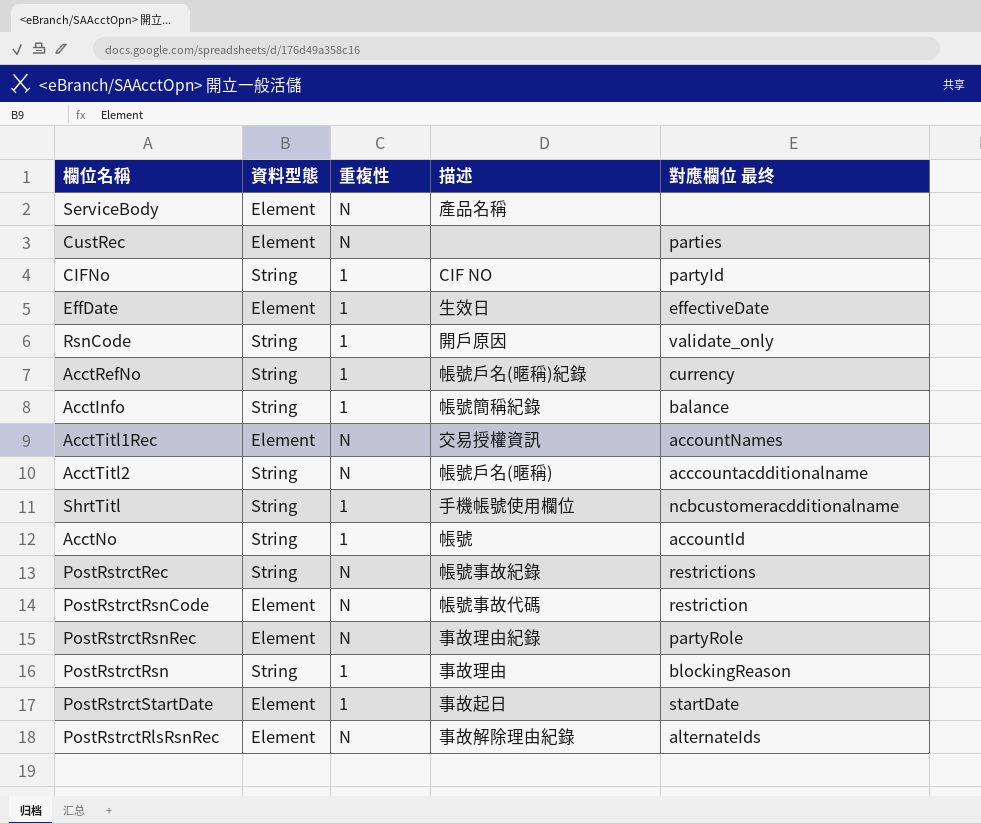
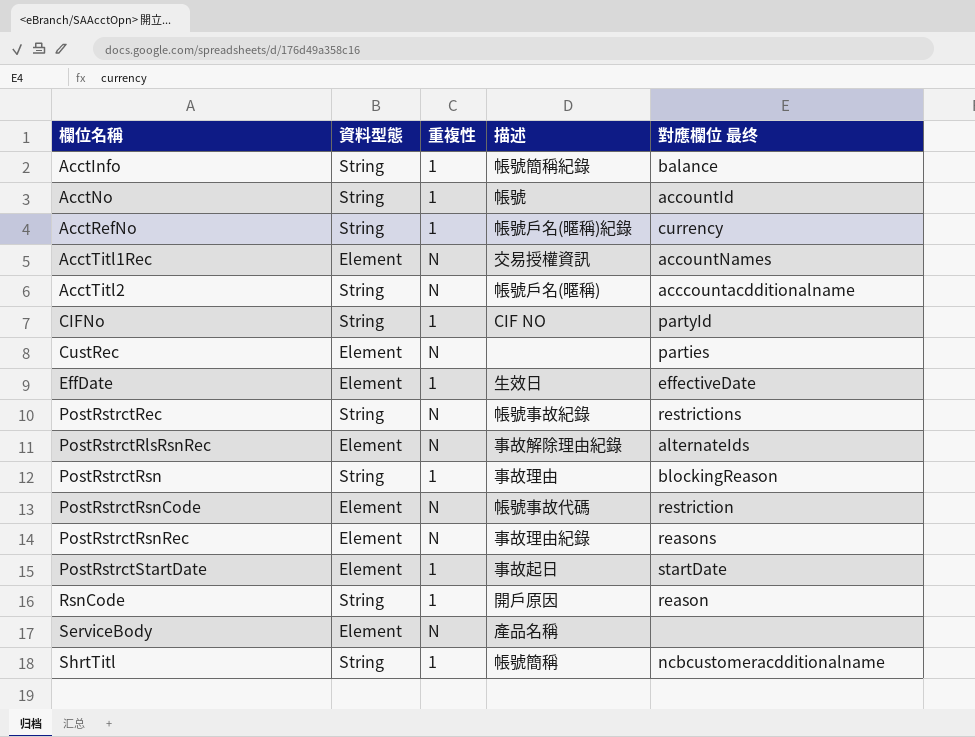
row order: none -> 欄位名稱 ascending
PostRstrctRsnRec | 對應欄位 最终: partyRole -> reasons
RsnCode | 對應欄位 最终: validate_only -> reason
ShrtTitl | 描述: 手機帳號使用欄位 -> 帳號簡稱

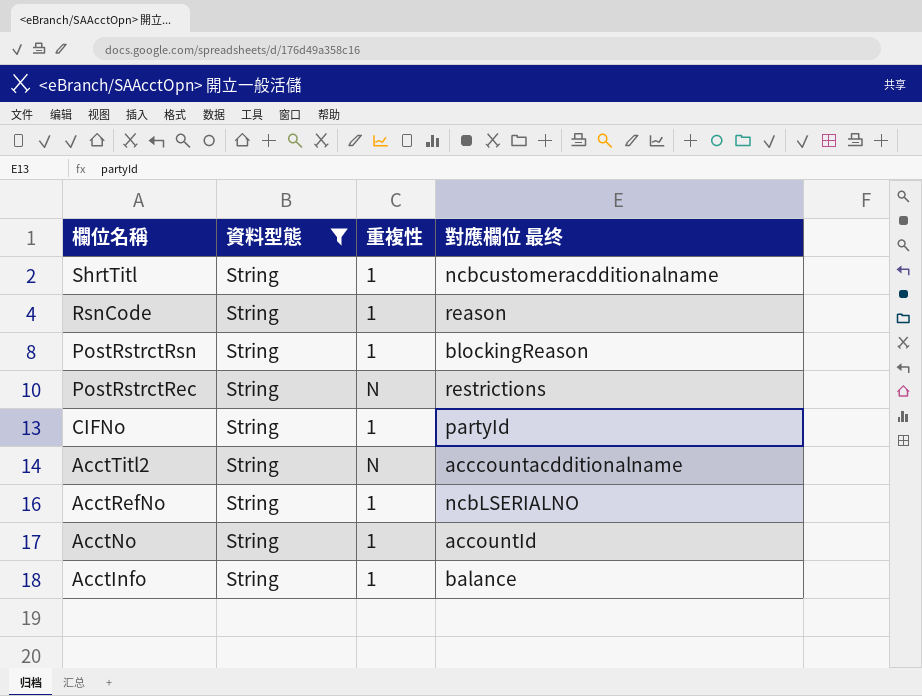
filter: none -> 資料型態 = String
row order: 欄位名稱 ascending -> 欄位名稱 descending
column 描述 | position: 4 -> none
AcctRefNo | 對應欄位 最终: currency -> ncbLSERIALNO

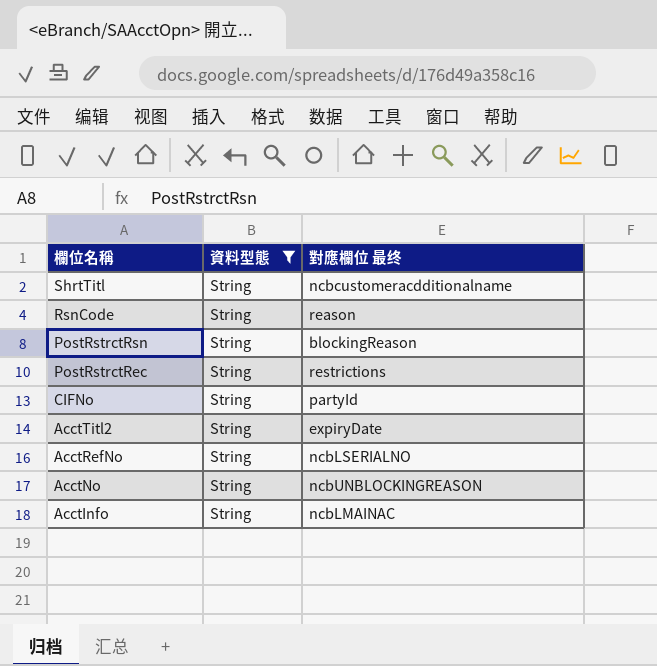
column 重複性 | position: 3 -> none
AcctTitl2 | 對應欄位 最终: acccountacdditionalname -> expiryDate
AcctNo | 對應欄位 最终: accountId -> ncbUNBLOCKINGREASON
AcctInfo | 對應欄位 最终: balance -> ncbLMAINAC

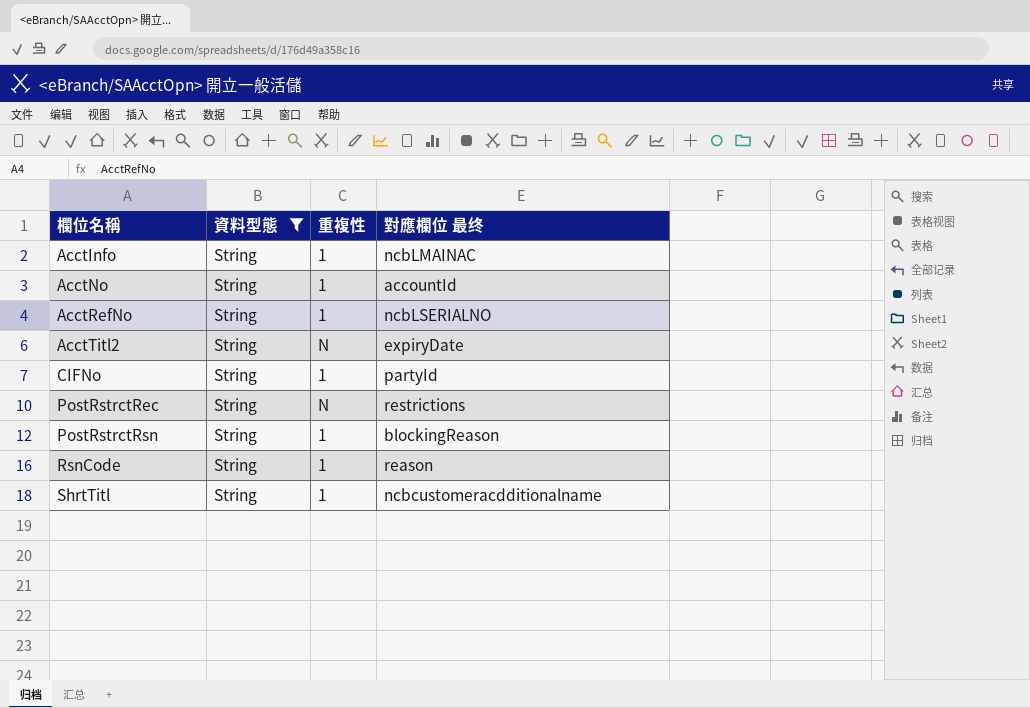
row order: 欄位名稱 descending -> 欄位名稱 ascending
column 重複性 | position: none -> 3
AcctNo | 對應欄位 最终: ncbUNBLOCKINGREASON -> accountId

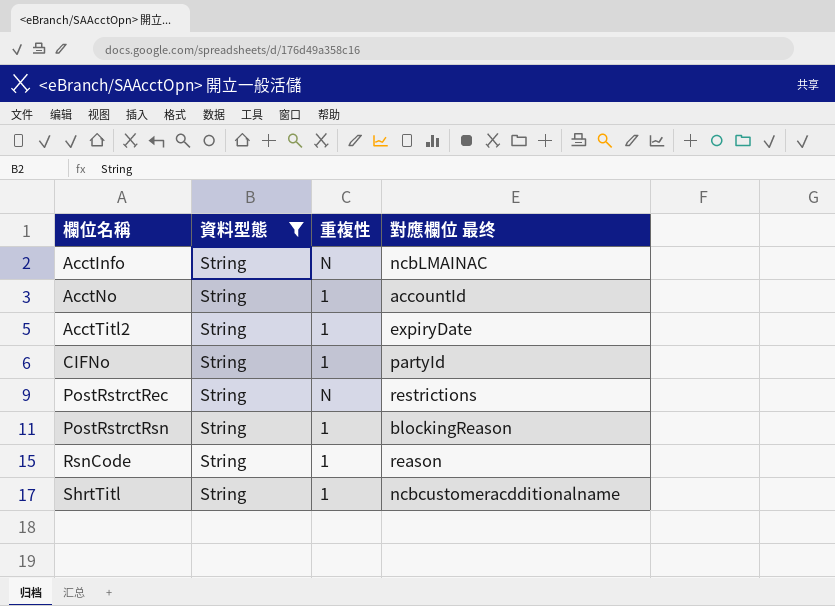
row AcctRefNo: String | 1 | ncbLSERIALNO -> none
AcctInfo | 重複性: 1 -> N
AcctTitl2 | 重複性: N -> 1

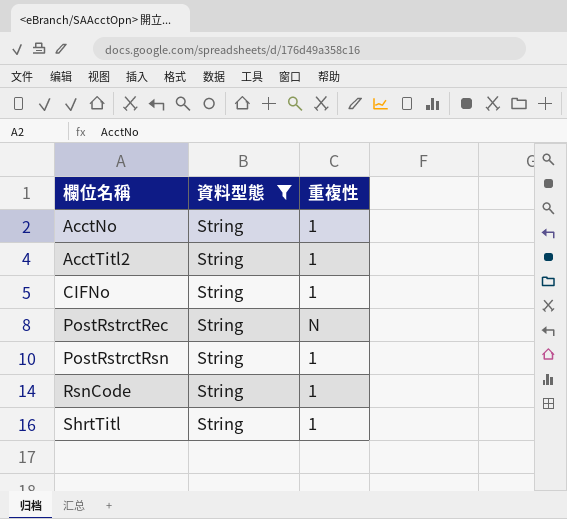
column 對應欄位 最终 | position: 4 -> none
row AcctInfo: String | N | ncbLMAINAC -> none

